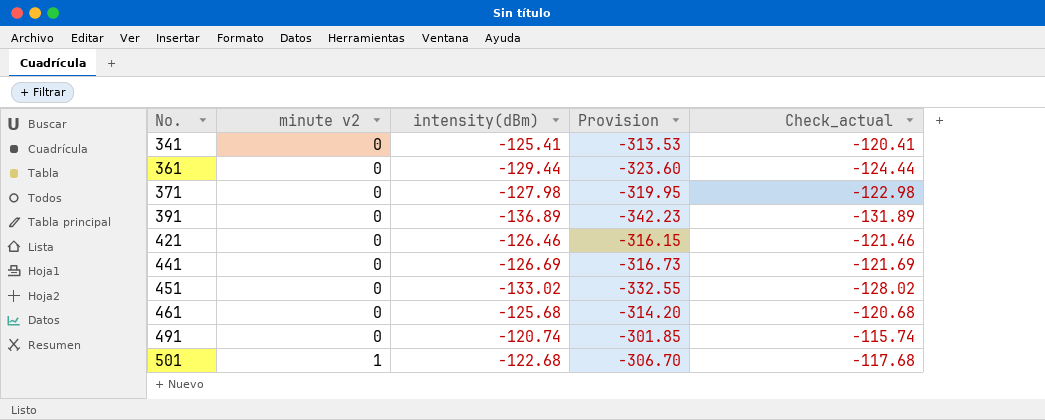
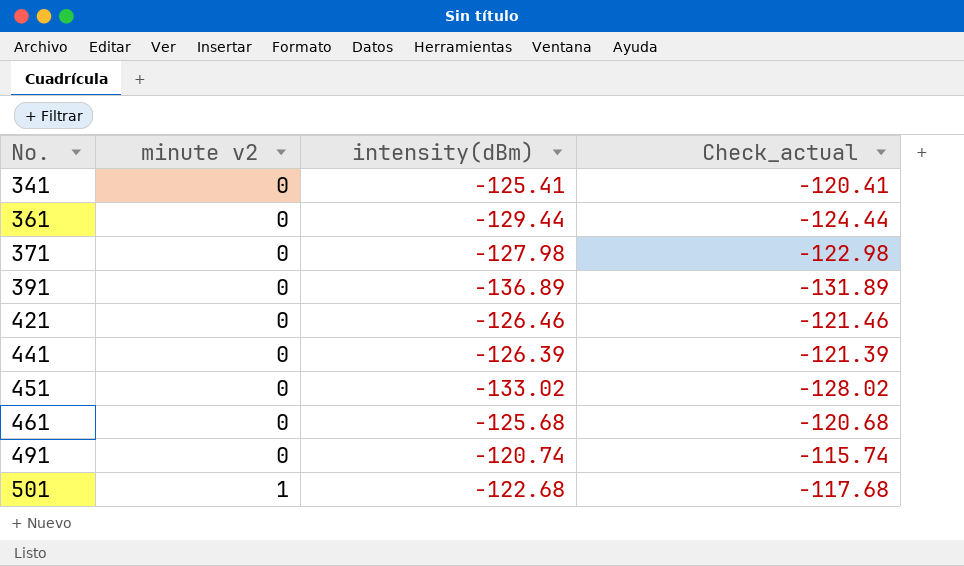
column Provision | formula: [intensity(dBm)] * 2.5 -> none
441 | intensity(dBm): -126.69 -> -126.39
441 | Check_actual: -121.69 -> -121.39

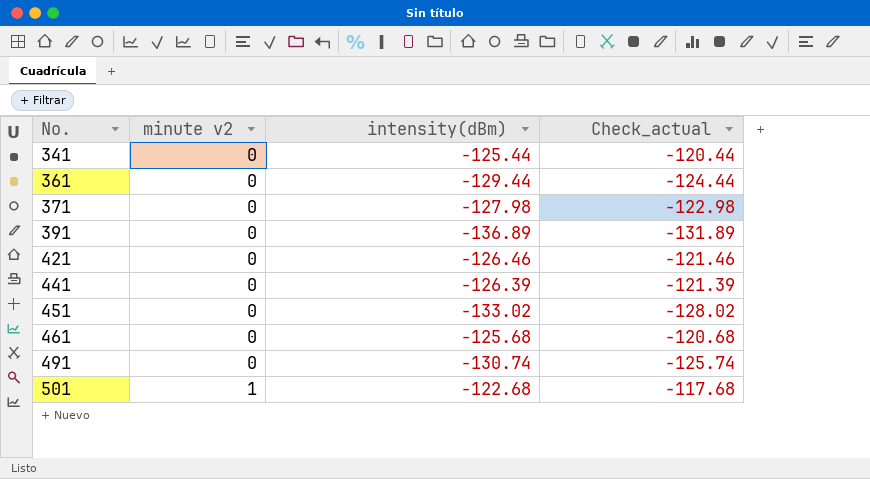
341 | intensity(dBm): -125.41 -> -125.44
341 | Check_actual: -120.41 -> -120.44
491 | intensity(dBm): -120.74 -> -130.74
491 | Check_actual: -115.74 -> -125.74

